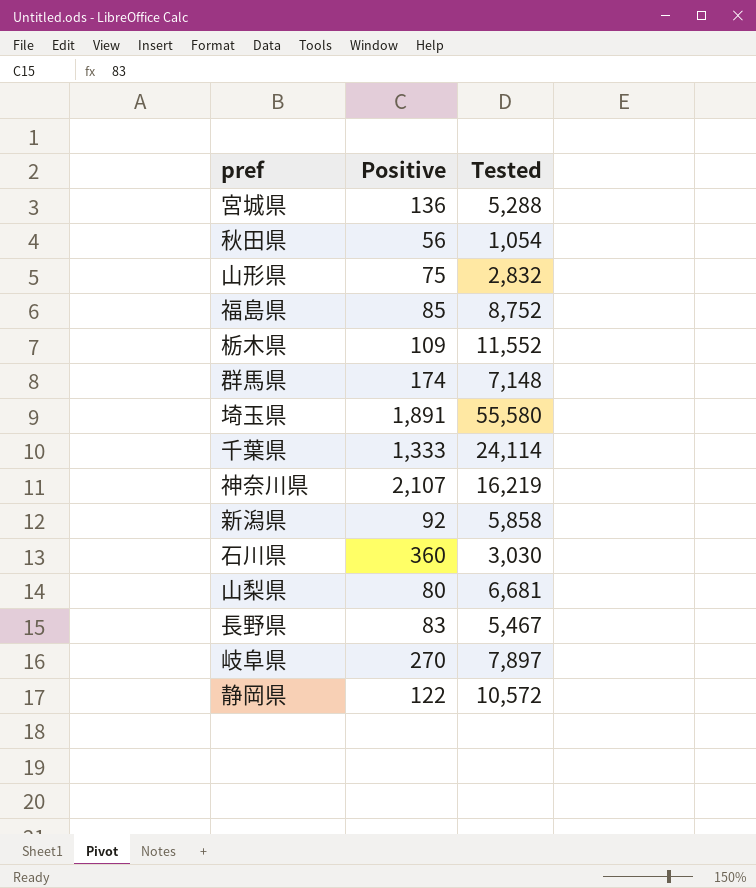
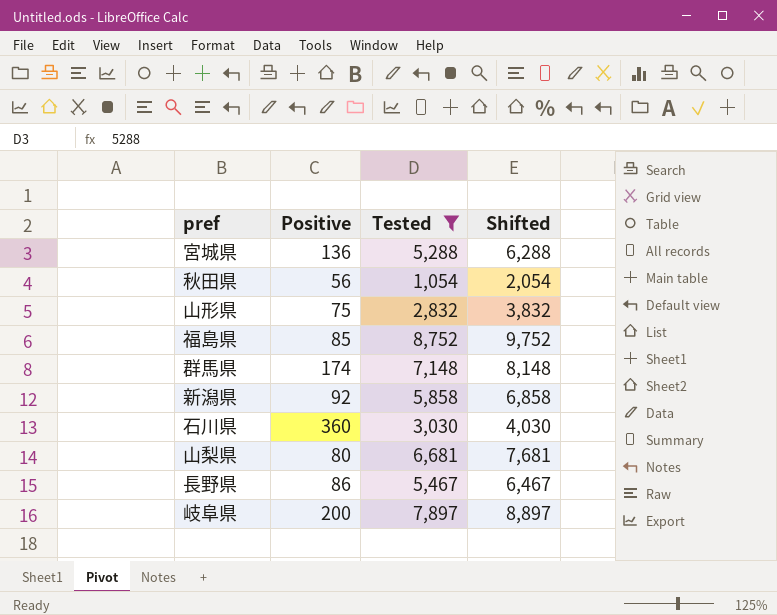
filter: none -> Tested <= 8,752
column Shifted | formula: none -> [Tested] + 1000
長野県 | Positive: 83 -> 86
岐阜県 | Positive: 270 -> 200

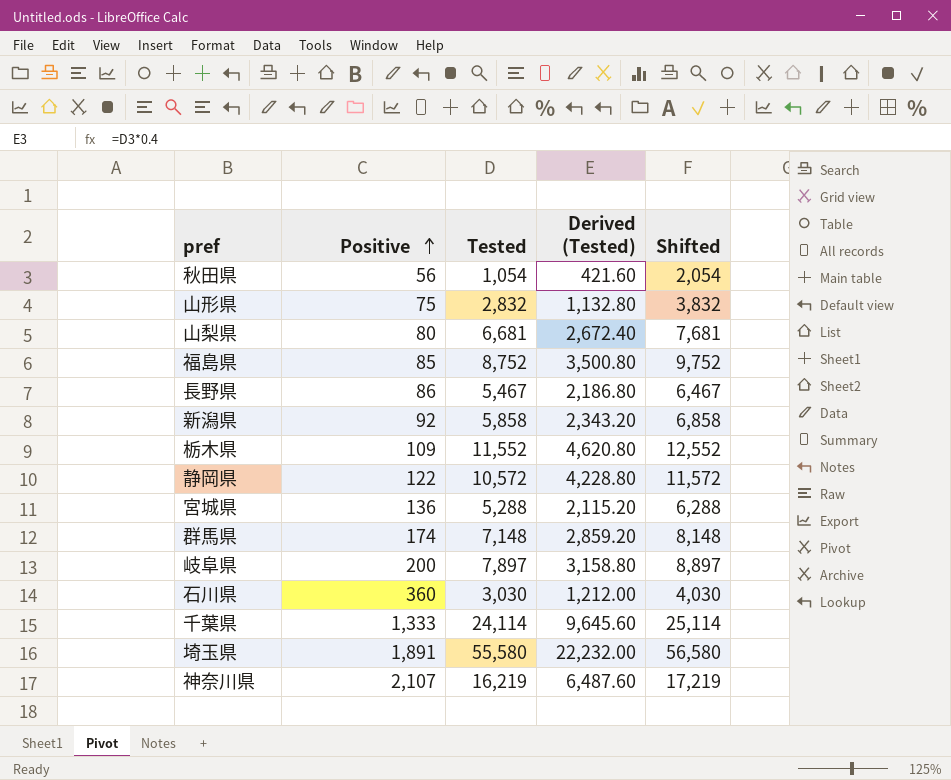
filter: Tested <= 8,752 -> none
row order: none -> Positive ascending
column Derived (Tested) | formula: none -> [Tested] * 0.4

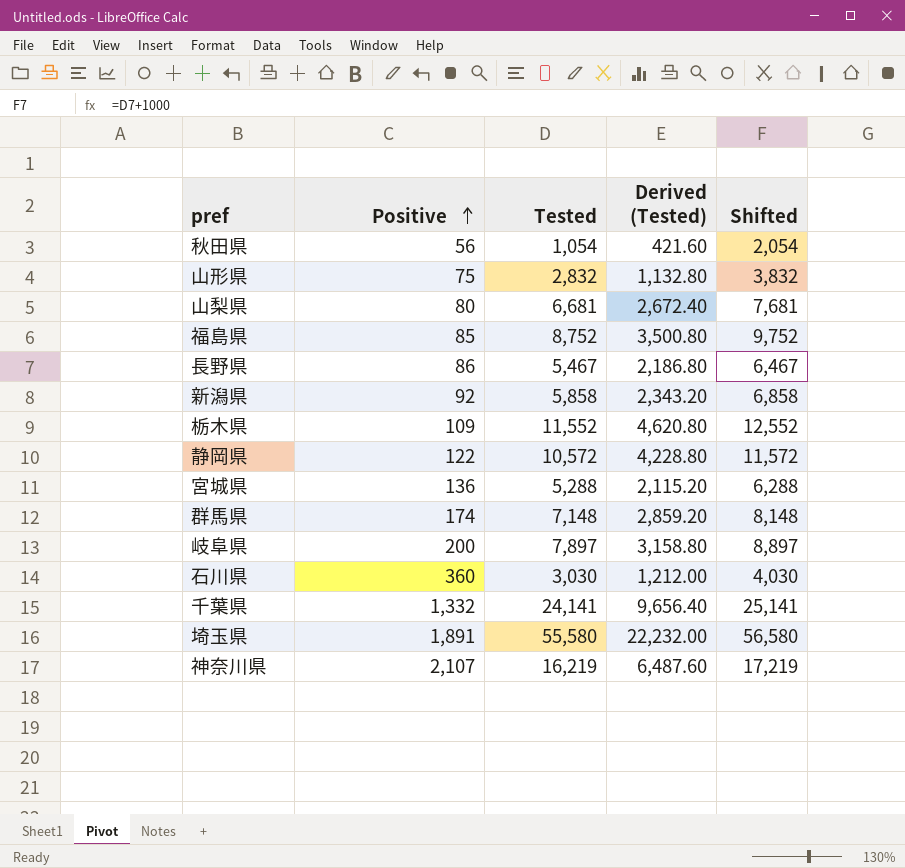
千葉県 | Positive: 1,333 -> 1,332
千葉県 | Tested: 24,114 -> 24,141
千葉県 | Derived (Tested): 9,645.60 -> 9,656.40
千葉県 | Shifted: 25,114 -> 25,141

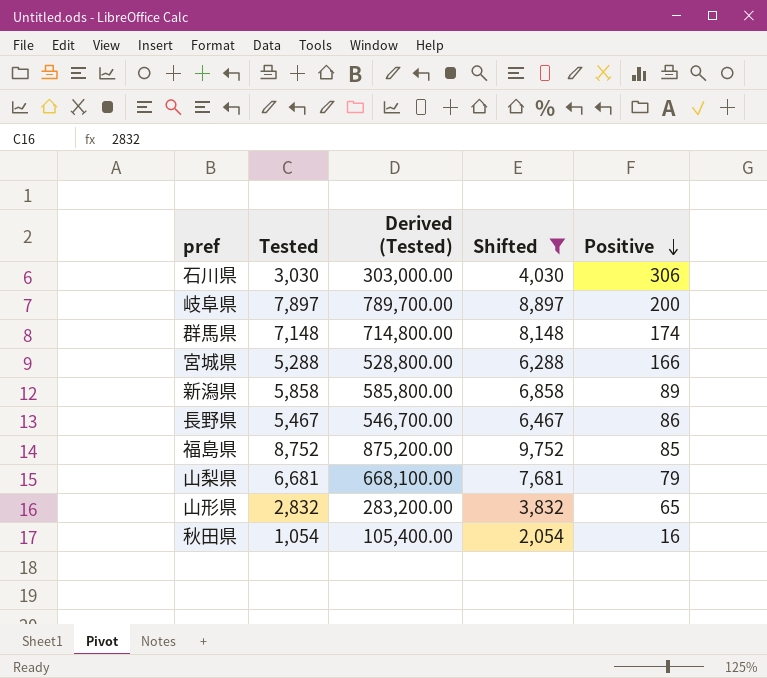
filter: none -> Shifted <= 9,752
row order: Positive ascending -> Positive descending
column Derived (Tested) | formula: [Tested] * 0.4 -> [Tested] * 100
column Positive | position: 2 -> 5
石川県 | Positive: 360 -> 306
宮城県 | Positive: 136 -> 166
新潟県 | Positive: 92 -> 89
山梨県 | Positive: 80 -> 79
山形県 | Positive: 75 -> 65
秋田県 | Positive: 56 -> 16

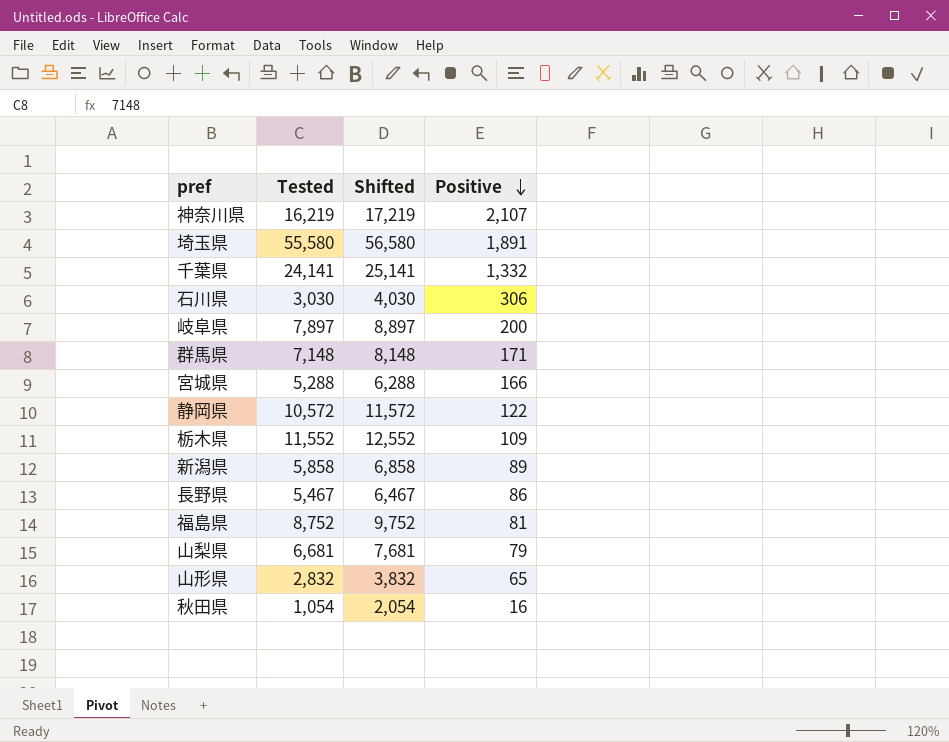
filter: Shifted <= 9,752 -> none
column Derived (Tested) | formula: [Tested] * 100 -> none
群馬県 | Positive: 174 -> 171
福島県 | Positive: 85 -> 81

